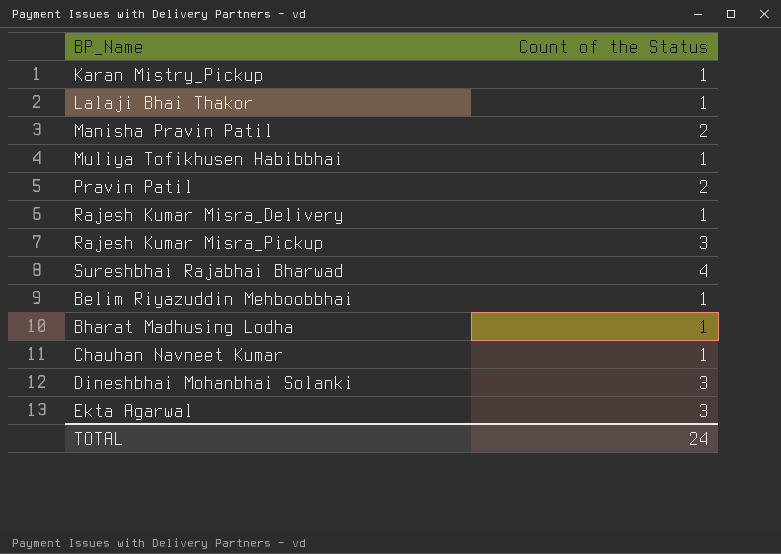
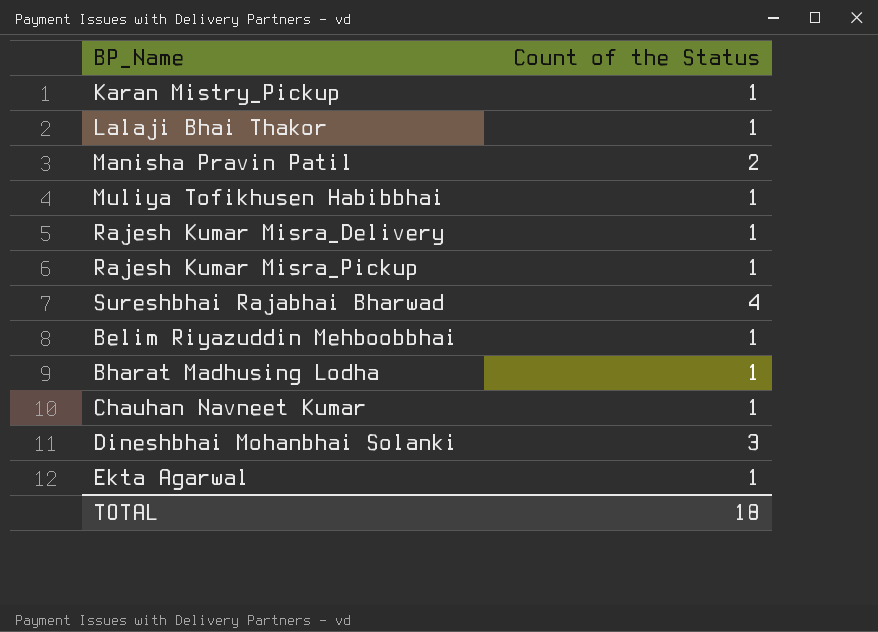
row Pravin Patil: 2 -> none
Rajesh Kumar Misra_Pickup | Count of the Status: 3 -> 1
Ekta Agarwal | Count of the Status: 3 -> 1
TOTAL | Count of the Status: 24 -> 18

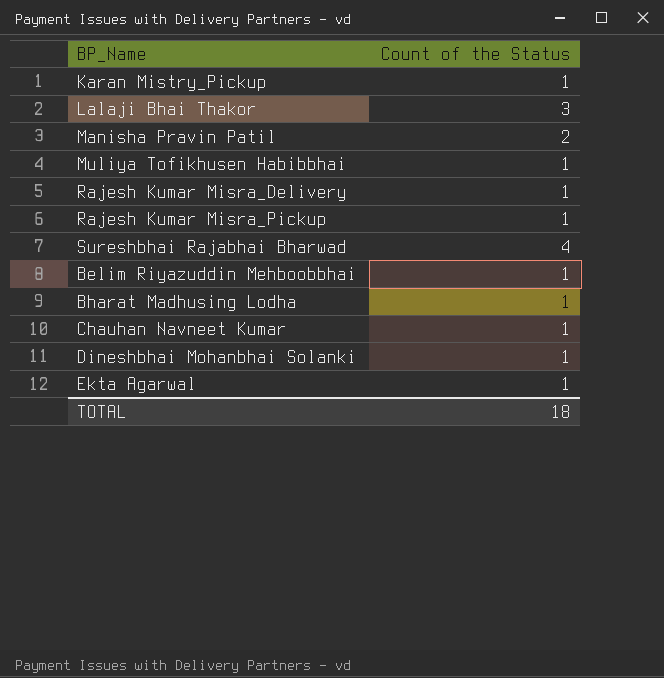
Lalaji Bhai Thakor | Count of the Status: 1 -> 3
Dineshbhai Mohanbhai Solanki | Count of the Status: 3 -> 1

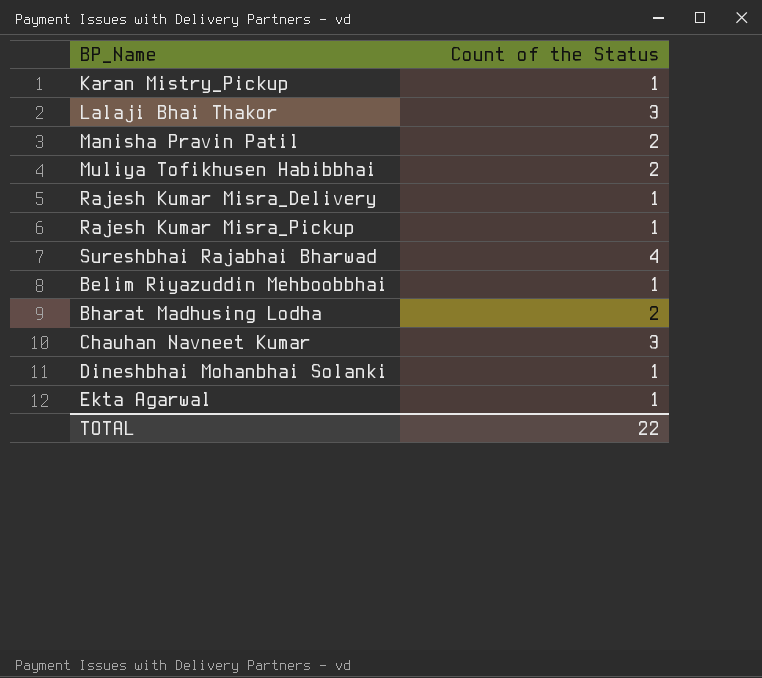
Muliya Tofikhusen Habibbhai | Count of the Status: 1 -> 2
Bharat Madhusing Lodha | Count of the Status: 1 -> 2
Chauhan Navneet Kumar | Count of the Status: 1 -> 3
TOTAL | Count of the Status: 18 -> 22

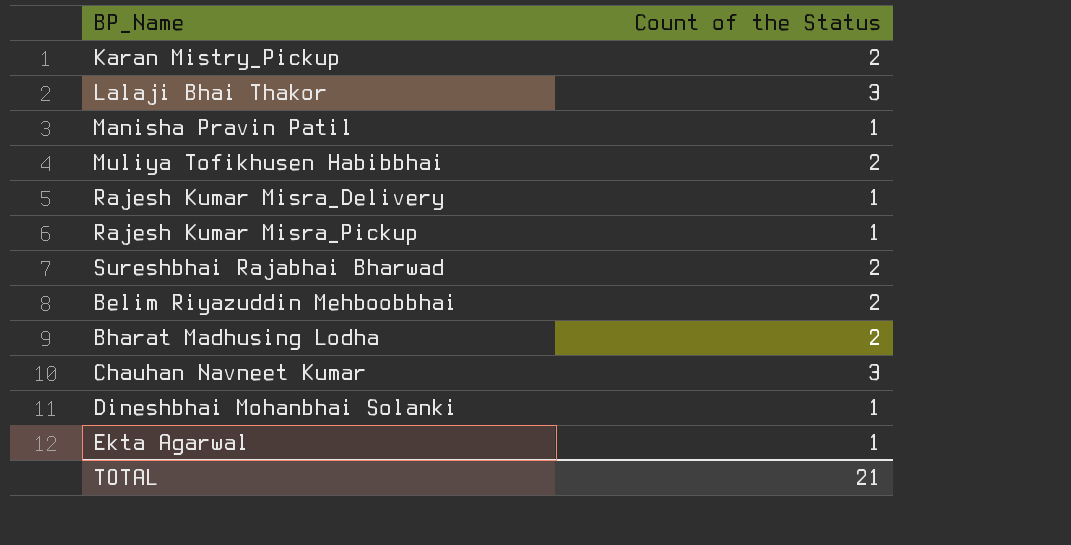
Karan Mistry_Pickup | Count of the Status: 1 -> 2
Manisha Pravin Patil | Count of the Status: 2 -> 1
Sureshbhai Rajabhai Bharwad | Count of the Status: 4 -> 2
Belim Riyazuddin Mehboobbhai | Count of the Status: 1 -> 2
TOTAL | Count of the Status: 22 -> 21

